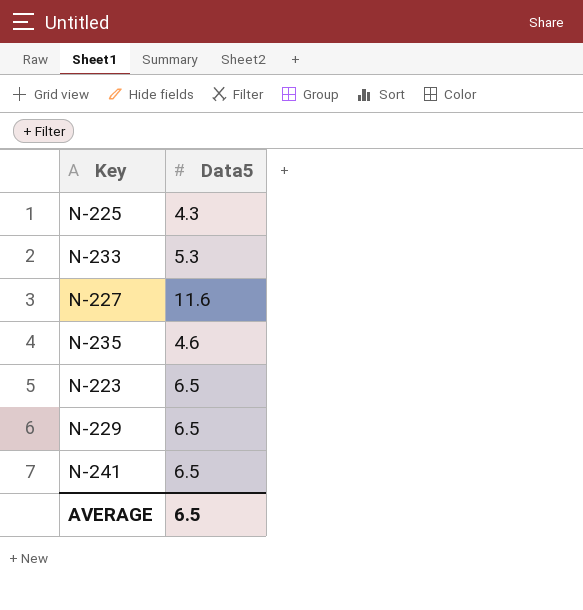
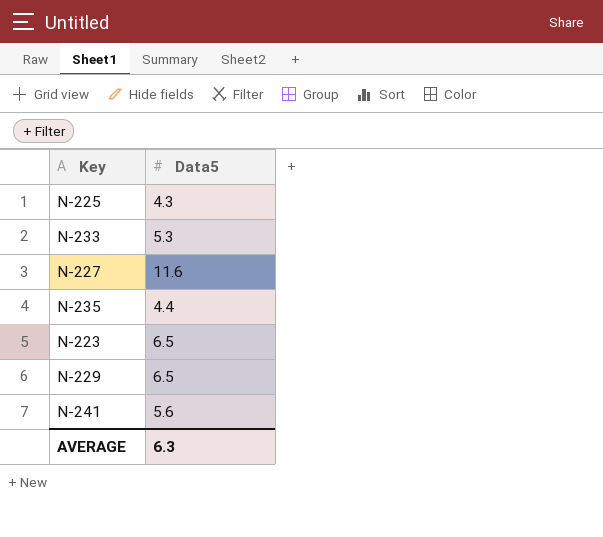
N-235 | Data5: 4.6 -> 4.4
N-241 | Data5: 6.5 -> 5.6
AVERAGE | Data5: 6.5 -> 6.3

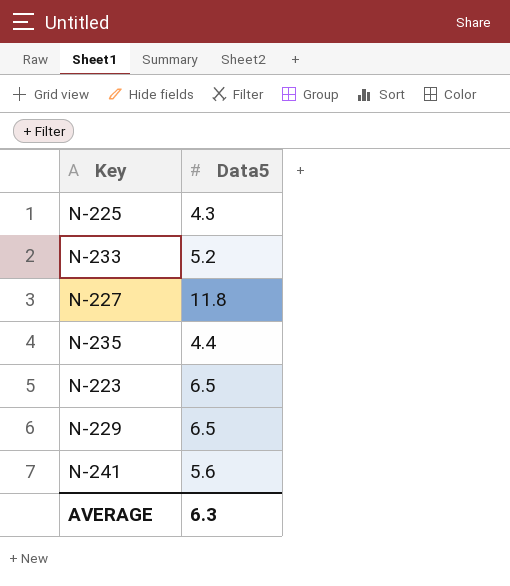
N-233 | Data5: 5.3 -> 5.2
N-227 | Data5: 11.6 -> 11.8

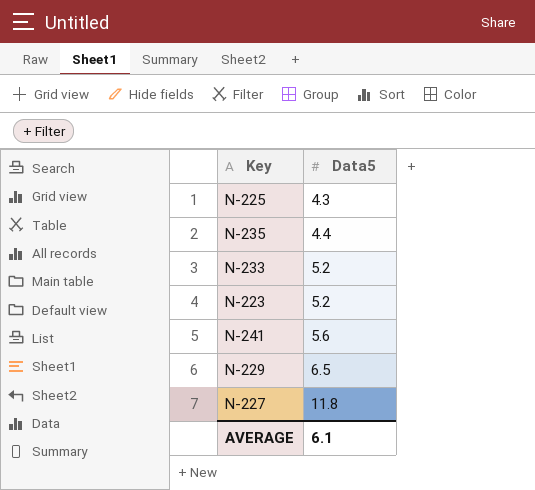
row order: none -> Data5 ascending
N-223 | Data5: 6.5 -> 5.2
AVERAGE | Data5: 6.3 -> 6.1

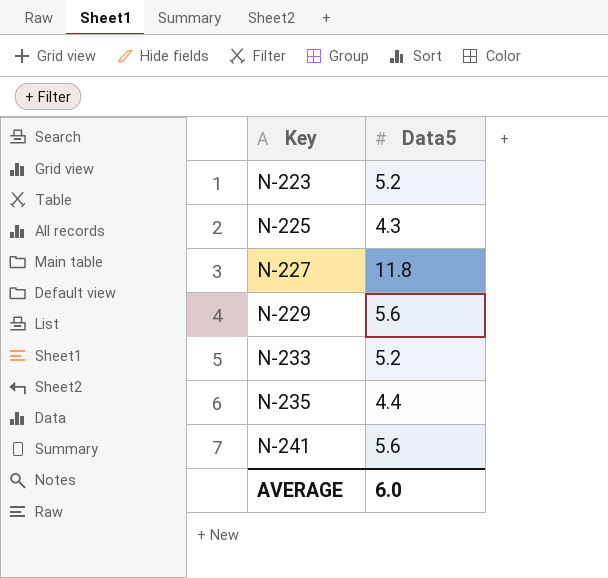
row order: Data5 ascending -> Key ascending
N-229 | Data5: 6.5 -> 5.6
AVERAGE | Data5: 6.1 -> 6.0

